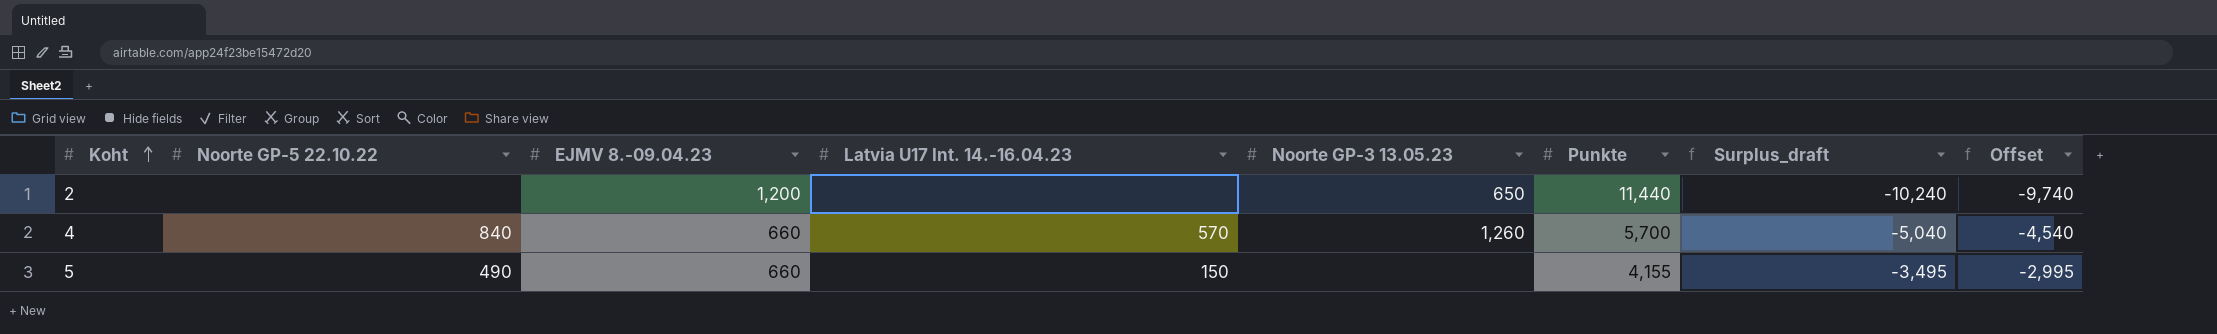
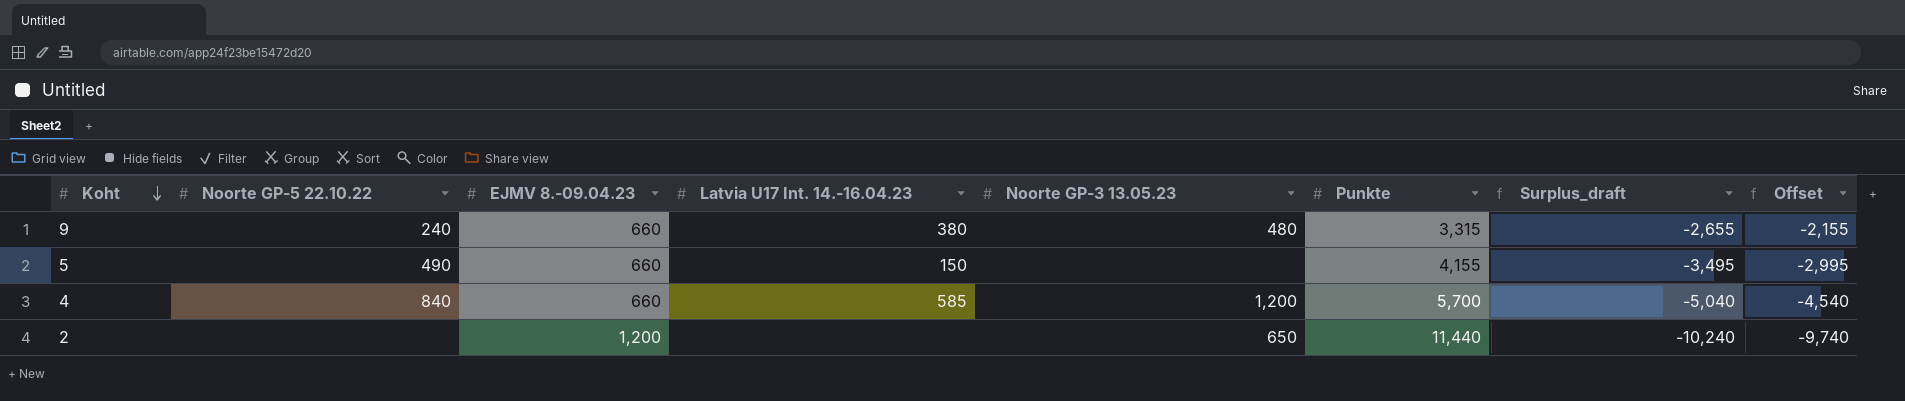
row order: Koht ascending -> Koht descending
row 9: none -> 240 | 660 | 380 | 480 | 3,315 | -2,655 | -2,155
4 | Latvia U17 Int. 14.-16.04.23: 570 -> 585
4 | Noorte GP-3 13.05.23: 1,260 -> 1,200

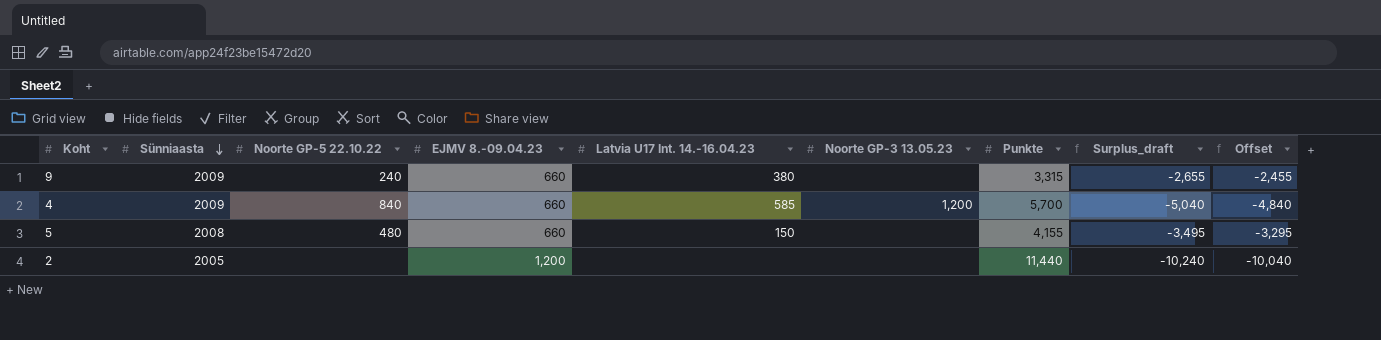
row order: Koht descending -> Sünniaasta descending
column Sünniaasta | position: none -> 2
column Offset | formula: [Surplus_draft] + 500 -> [Surplus_draft] + 200
9 | Noorte GP-3 13.05.23: 480 -> none
5 | Noorte GP-5 22.10.22: 490 -> 480
2 | Noorte GP-3 13.05.23: 650 -> none

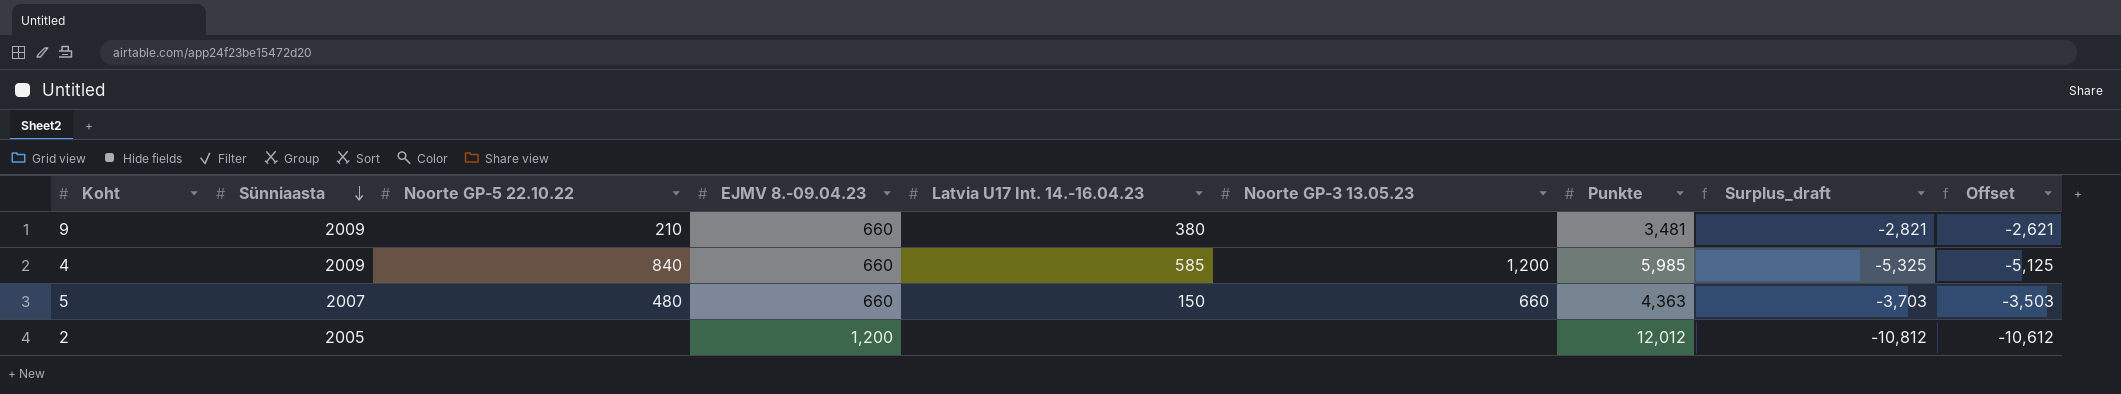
9 | Noorte GP-5 22.10.22: 240 -> 210
9 | Punkte: 3,315 -> 3,481
9 | Surplus_draft: -2,655 -> -2,821
9 | Offset: -2,455 -> -2,621
4 | Punkte: 5,700 -> 5,985
4 | Surplus_draft: -5,040 -> -5,325
4 | Offset: -4,840 -> -5,125
5 | Sünniaasta: 2008 -> 2007
5 | Noorte GP-3 13.05.23: none -> 660
5 | Punkte: 4,155 -> 4,363
5 | Surplus_draft: -3,495 -> -3,703
5 | Offset: -3,295 -> -3,503
2 | Punkte: 11,440 -> 12,012
2 | Surplus_draft: -10,240 -> -10,812
2 | Offset: -10,040 -> -10,612

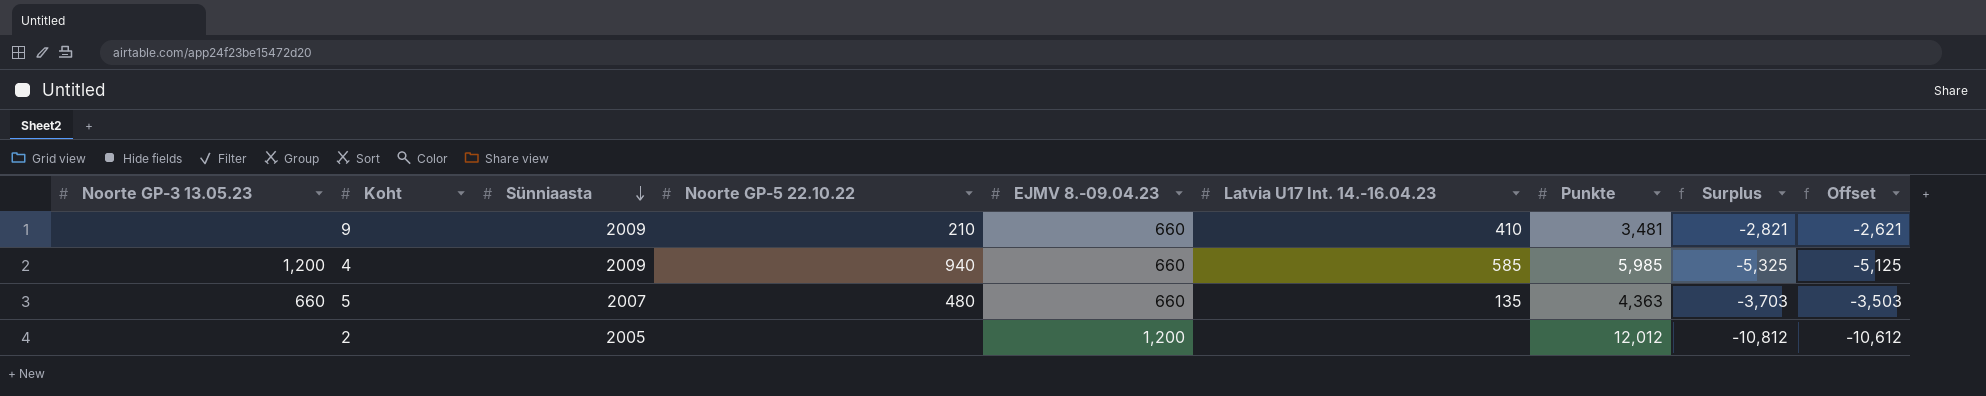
column Noorte GP-3 13.05.23 | position: 6 -> 1
column name: Surplus_draft -> Surplus
9 | Latvia U17 Int. 14.-16.04.23: 380 -> 410
4 | Noorte GP-5 22.10.22: 840 -> 940
5 | Latvia U17 Int. 14.-16.04.23: 150 -> 135

